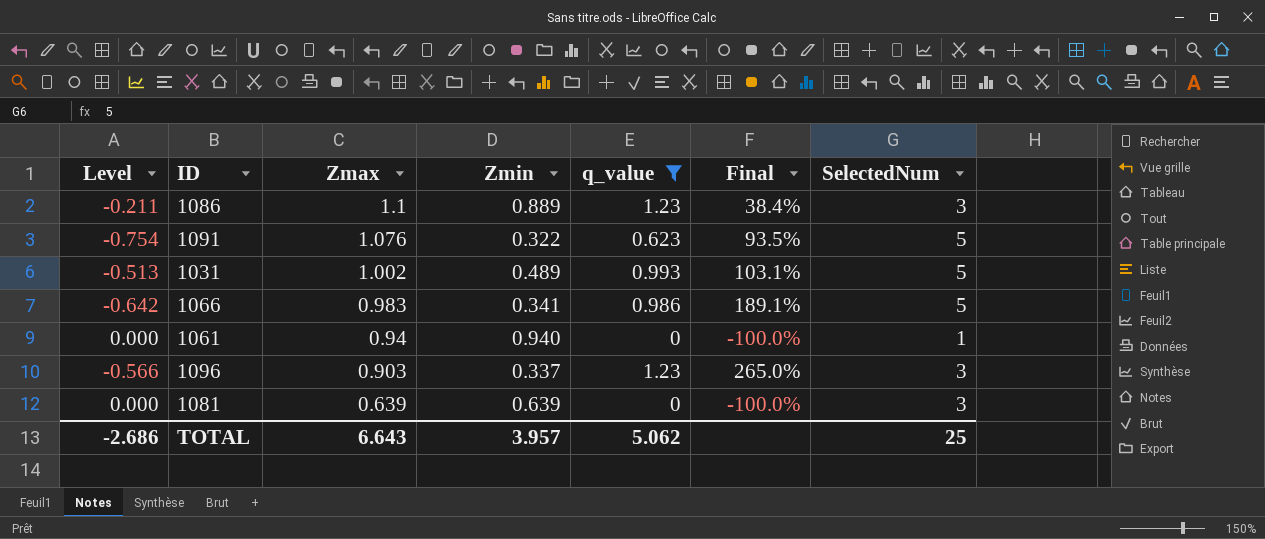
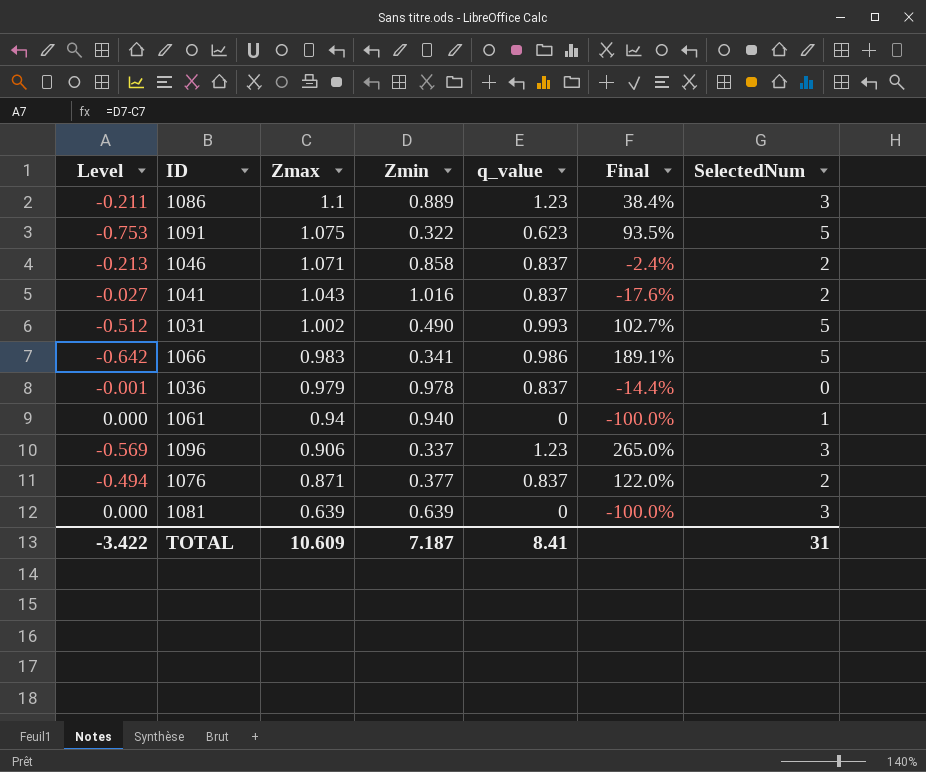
filter: q_value != 0.837 -> none
1091 | Level: -0.754 -> -0.753
1091 | Zmax: 1.076 -> 1.075
1031 | Level: -0.513 -> -0.512
1031 | Zmin: 0.489 -> 0.490
1031 | Final: 103.1% -> 102.7%
1096 | Level: -0.566 -> -0.569
1096 | Zmax: 0.903 -> 0.906
TOTAL | Level: -2.686 -> -3.422
TOTAL | Zmax: 6.643 -> 10.609
TOTAL | Zmin: 3.957 -> 7.187
TOTAL | q_value: 5.062 -> 8.41
TOTAL | SelectedNum: 25 -> 31

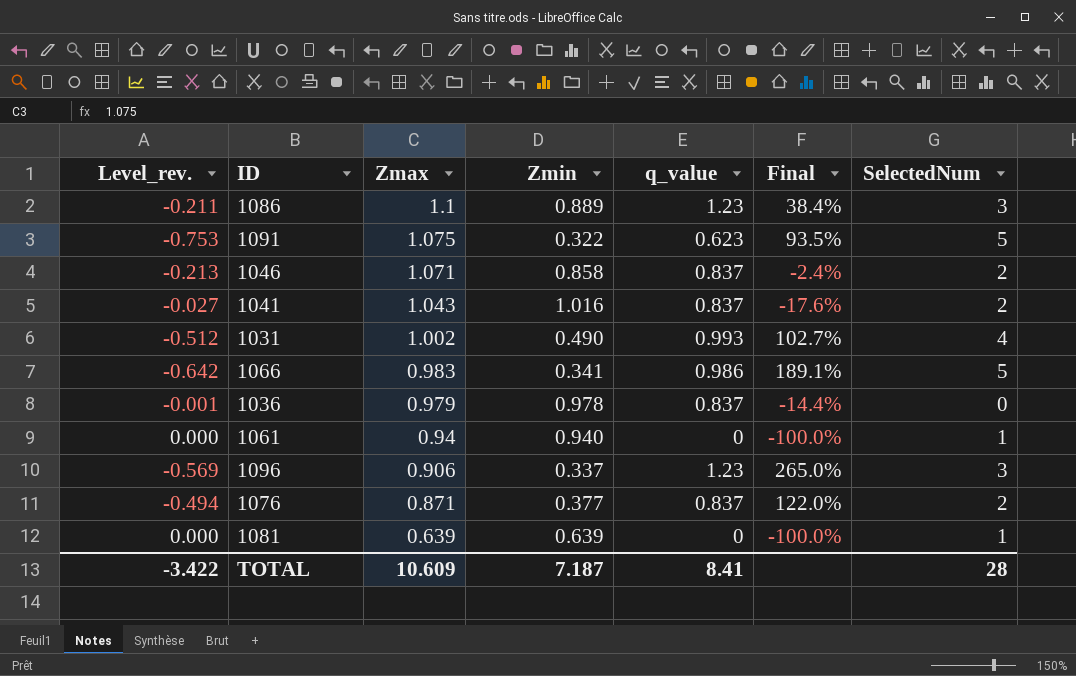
column name: Level -> Level_rev.
1031 | SelectedNum: 5 -> 4
1081 | SelectedNum: 3 -> 1
TOTAL | SelectedNum: 31 -> 28

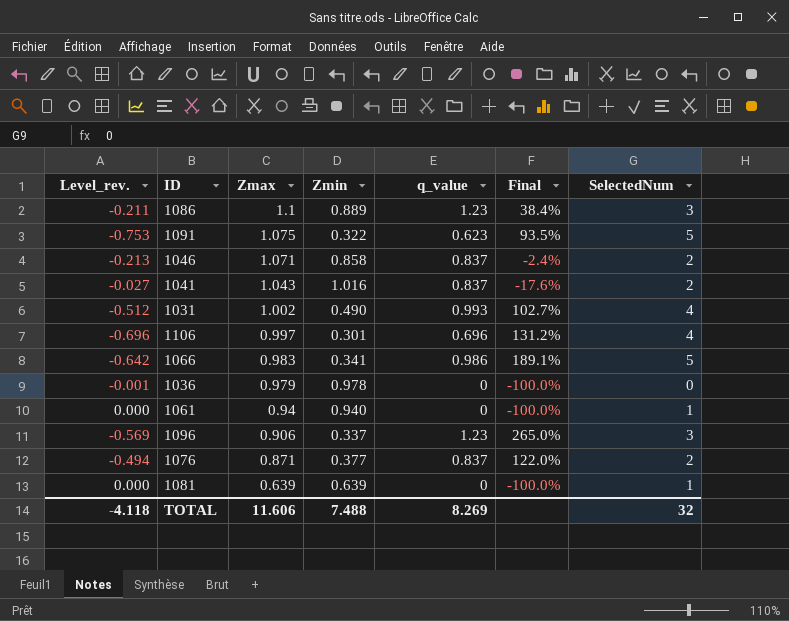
row 1106: none -> -0.696 | 0.997 | 0.301 | 0.696 | 131.2% | 4
1036 | q_value: 0.837 -> 0
1036 | Final: -14.4% -> -100.0%
TOTAL | Level_rev.: -3.422 -> -4.118
TOTAL | Zmax: 10.609 -> 11.606
TOTAL | Zmin: 7.187 -> 7.488
TOTAL | q_value: 8.41 -> 8.269
TOTAL | SelectedNum: 28 -> 32

